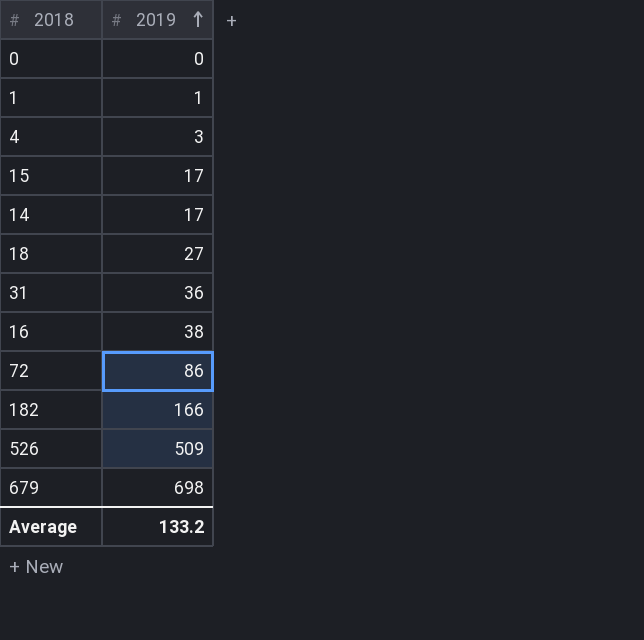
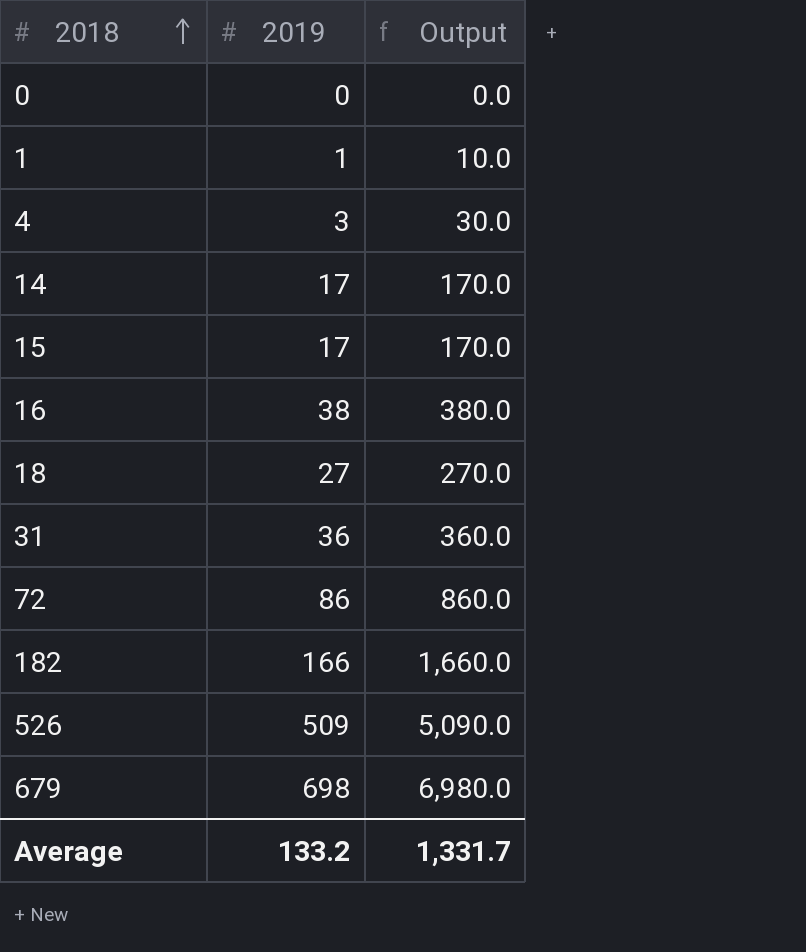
row order: 2019 ascending -> 2018 ascending
column Output | formula: none -> [2019] * 10

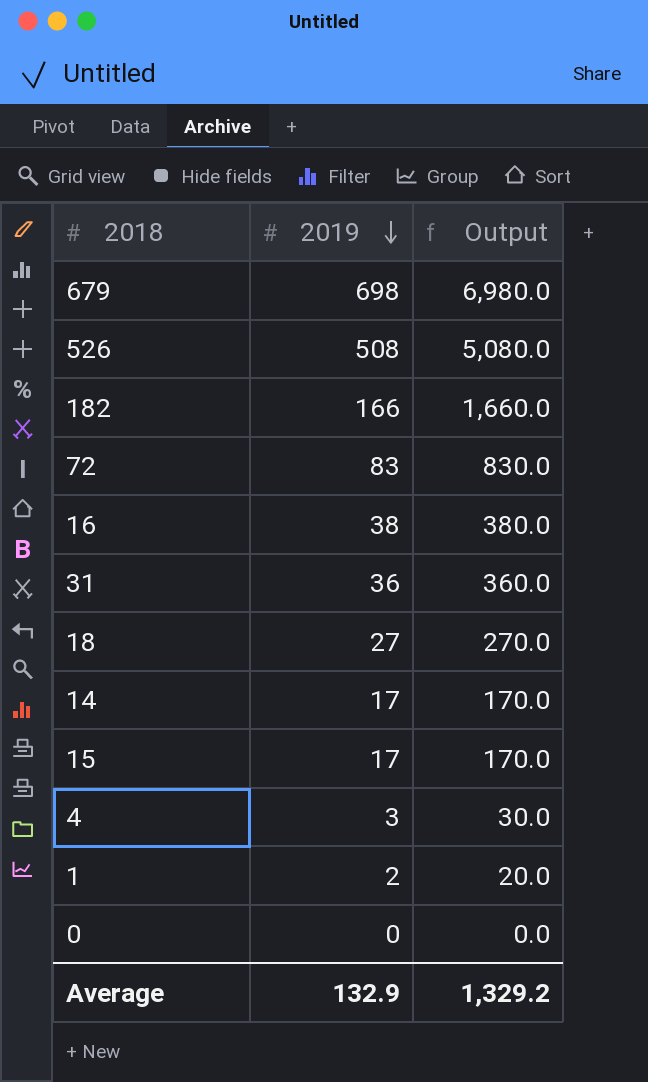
row order: 2018 ascending -> 2019 descending
526 | 2019: 509 -> 508
526 | Output: 5,090.0 -> 5,080.0
72 | 2019: 86 -> 83
72 | Output: 860.0 -> 830.0
1 | 2019: 1 -> 2
1 | Output: 10.0 -> 20.0
Average | 2019: 133.2 -> 132.9
Average | Output: 1,331.7 -> 1,329.2

